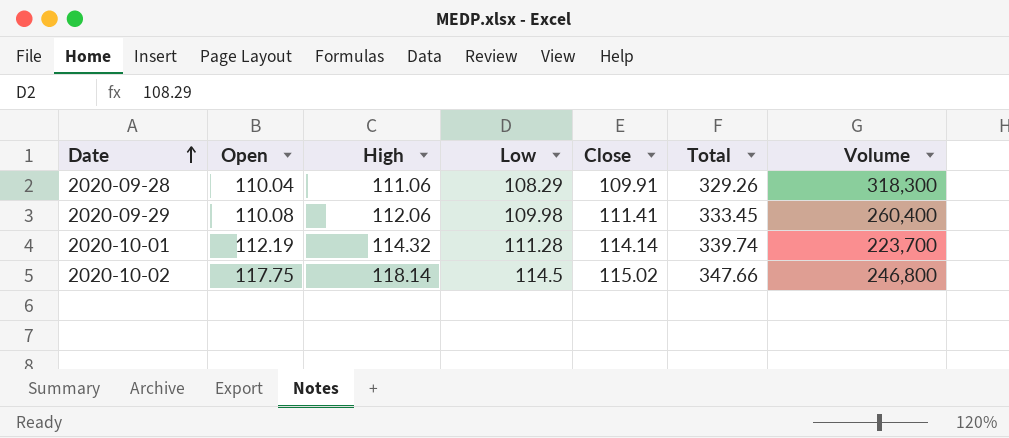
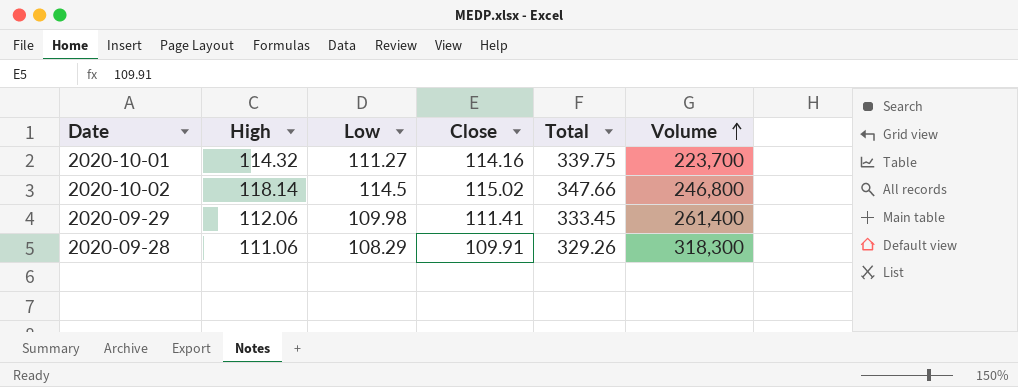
row order: Date ascending -> Volume ascending
column Open | position: 2 -> none
2020-10-01 | Low: 111.28 -> 111.27
2020-10-01 | Close: 114.14 -> 114.16
2020-10-01 | Total: 339.74 -> 339.75
2020-09-29 | Volume: 260,400 -> 261,400

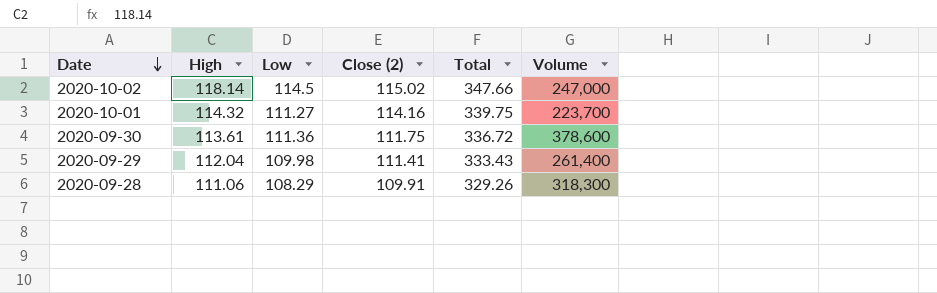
row order: Volume ascending -> Date descending
column name: Close -> Close (2)
2020-10-02 | Volume: 246,800 -> 247,000
row 2020-09-30: none -> 113.61 | 111.36 | 111.75 | 336.72 | 378,600
2020-09-29 | High: 112.06 -> 112.04
2020-09-29 | Total: 333.45 -> 333.43

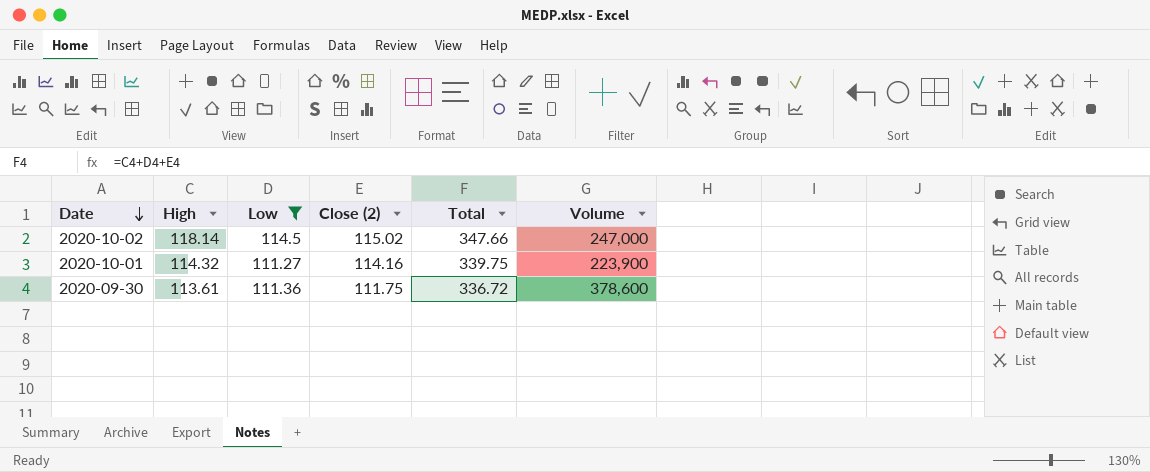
filter: none -> Low >= 111.27
2020-10-01 | Volume: 223,700 -> 223,900

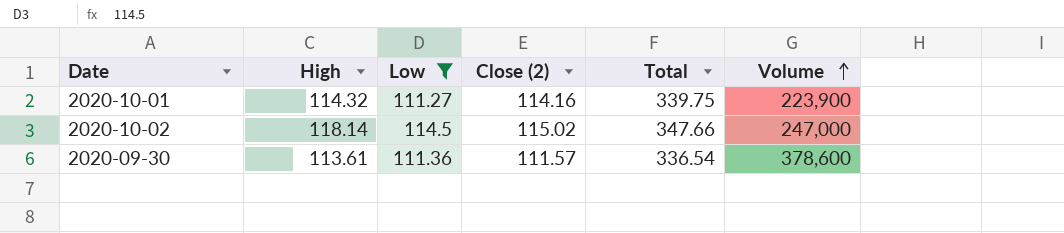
row order: Date descending -> Volume ascending
2020-09-30 | Close (2): 111.75 -> 111.57
2020-09-30 | Total: 336.72 -> 336.54

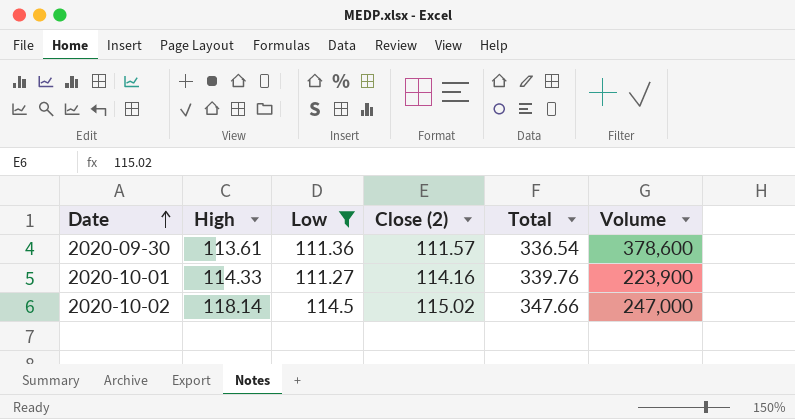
row order: Volume ascending -> Date ascending
2020-10-01 | High: 114.32 -> 114.33
2020-10-01 | Total: 339.75 -> 339.76

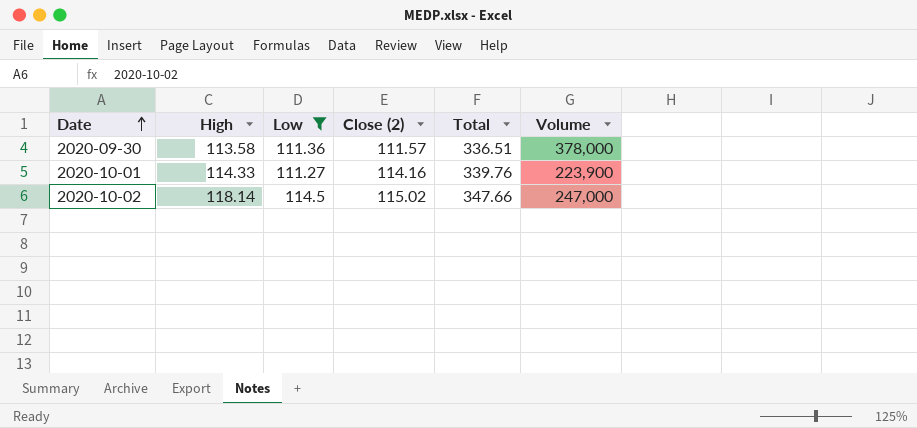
2020-09-30 | High: 113.61 -> 113.58
2020-09-30 | Total: 336.54 -> 336.51
2020-09-30 | Volume: 378,600 -> 378,000

